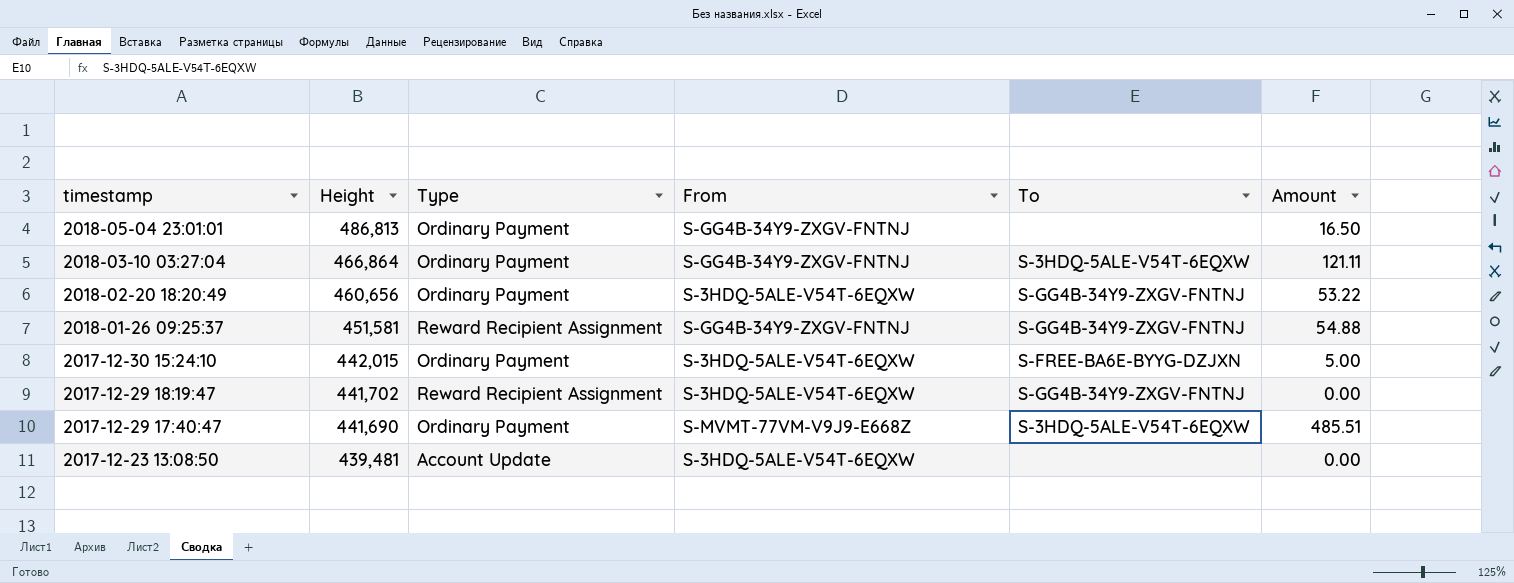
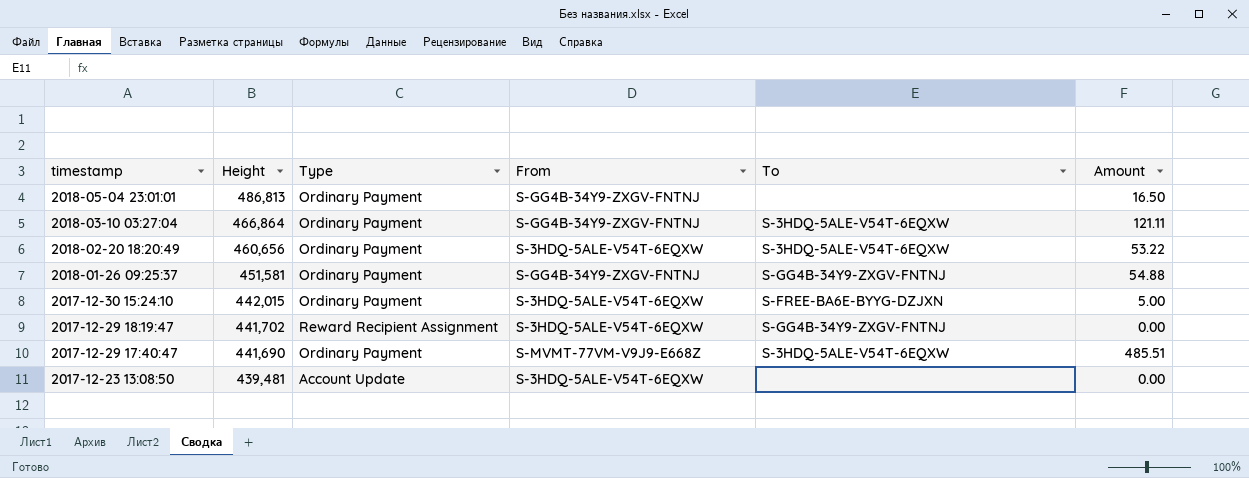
2018-02-20 18:20:49 | To: S-GG4B-34Y9-ZXGV-FNTNJ -> S-3HDQ-5ALE-V54T-6EQXW
2018-01-26 09:25:37 | Type: Reward Recipient Assignment -> Ordinary Payment

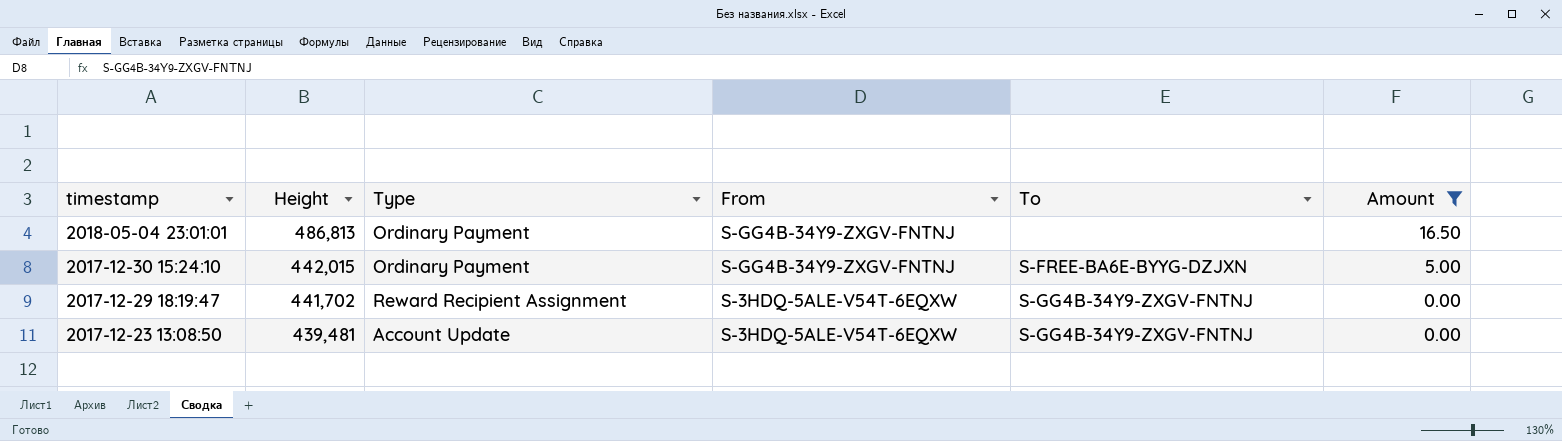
filter: none -> Amount <= 16.50
2017-12-30 15:24:10 | From: S-3HDQ-5ALE-V54T-6EQXW -> S-GG4B-34Y9-ZXGV-FNTNJ
2017-12-23 13:08:50 | To: none -> S-GG4B-34Y9-ZXGV-FNTNJ

